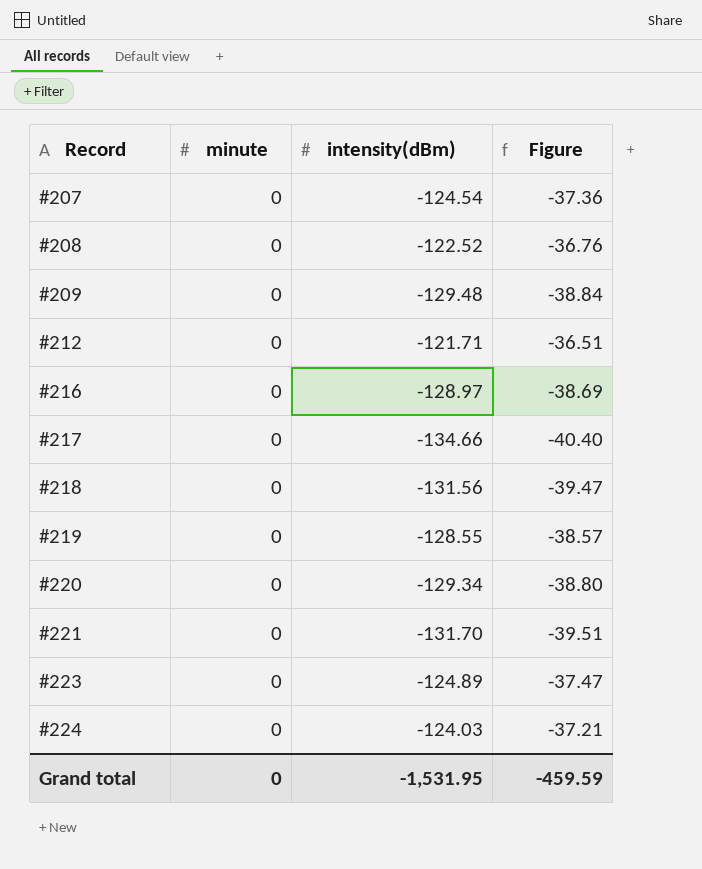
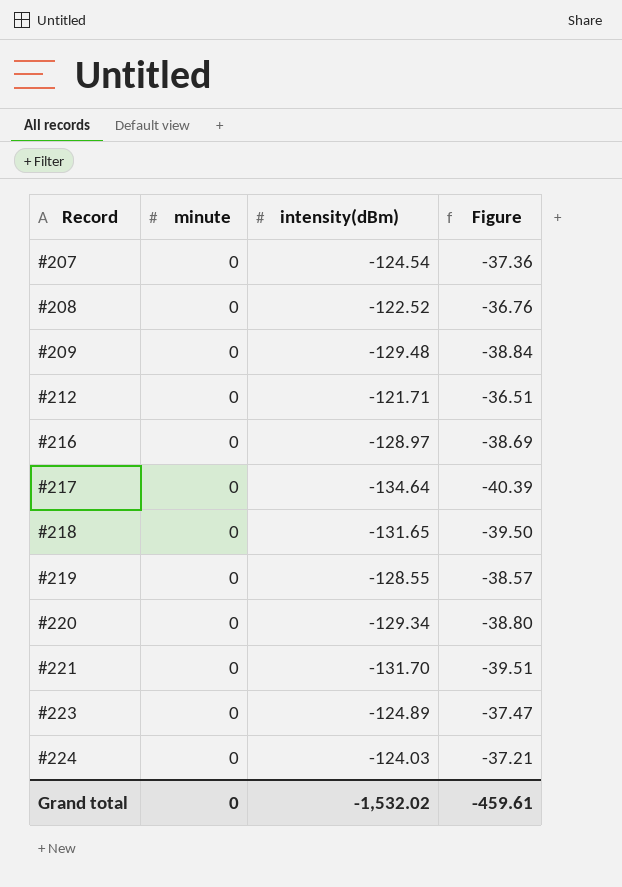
#217 | intensity(dBm): -134.66 -> -134.64
#217 | Figure: -40.40 -> -40.39
#218 | intensity(dBm): -131.56 -> -131.65
#218 | Figure: -39.47 -> -39.50
Grand total | intensity(dBm): -1,531.95 -> -1,532.02
Grand total | Figure: -459.59 -> -459.61

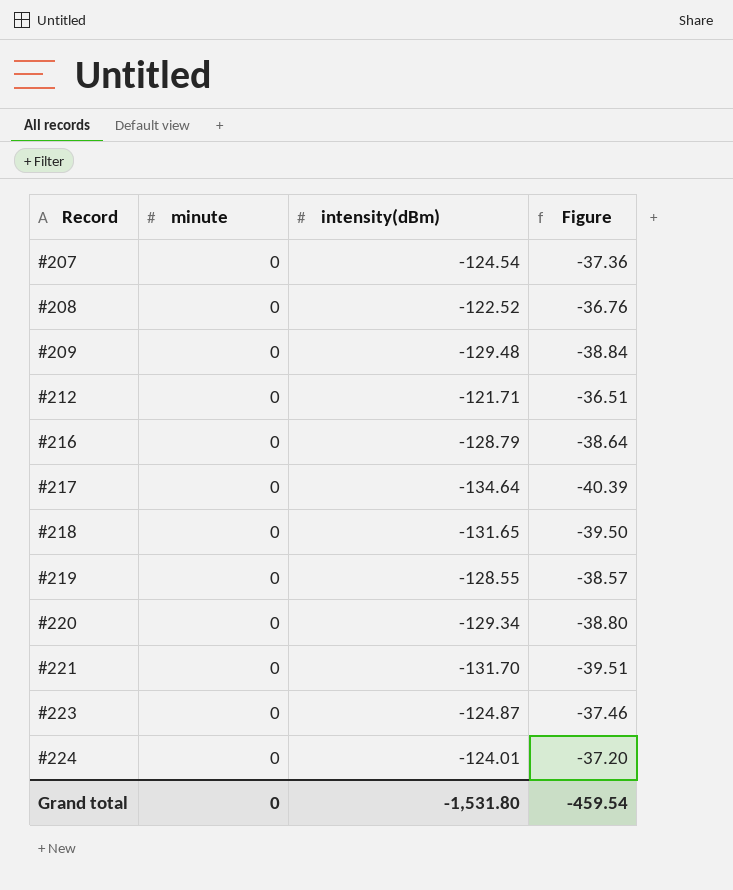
#216 | intensity(dBm): -128.97 -> -128.79
#216 | Figure: -38.69 -> -38.64
#223 | intensity(dBm): -124.89 -> -124.87
#223 | Figure: -37.47 -> -37.46
#224 | intensity(dBm): -124.03 -> -124.01
#224 | Figure: -37.21 -> -37.20
Grand total | intensity(dBm): -1,532.02 -> -1,531.80
Grand total | Figure: -459.61 -> -459.54

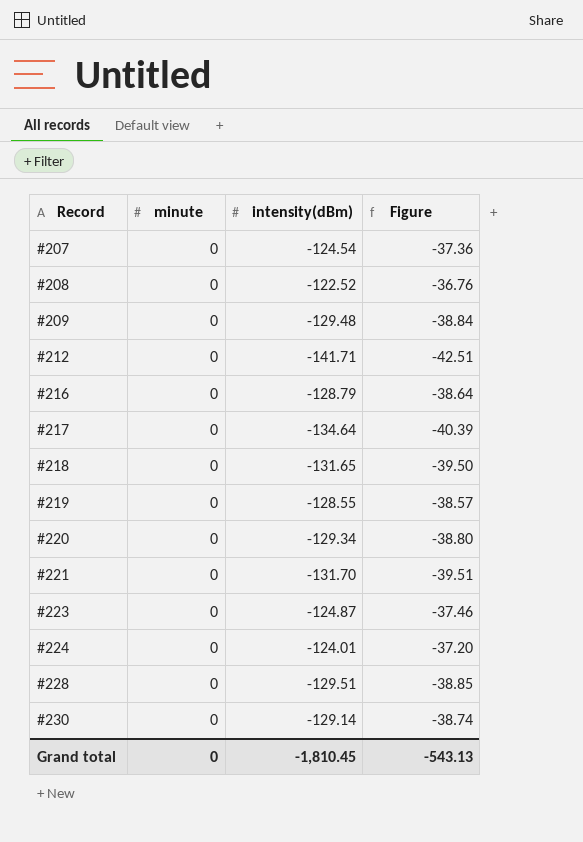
#212 | intensity(dBm): -121.71 -> -141.71
#212 | Figure: -36.51 -> -42.51
row #228: none -> 0 | -129.51 | -38.85
row #230: none -> 0 | -129.14 | -38.74
Grand total | intensity(dBm): -1,531.80 -> -1,810.45
Grand total | Figure: -459.54 -> -543.13

